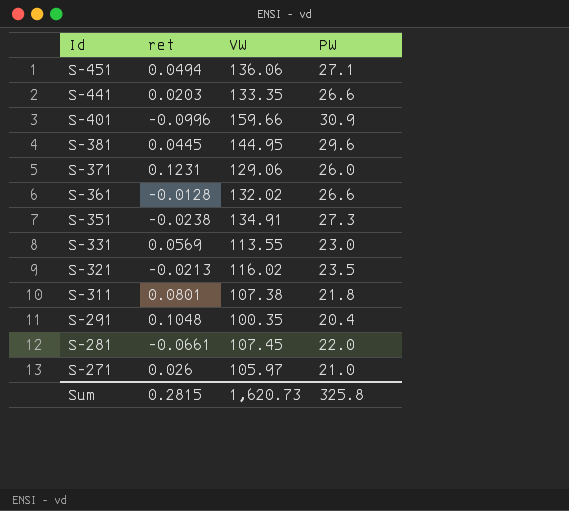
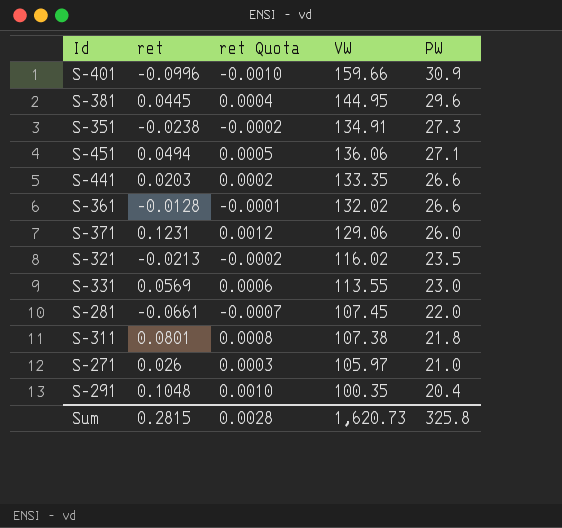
row order: Id descending -> PW descending
column ret Quota | formula: none -> [ret] * 0.01

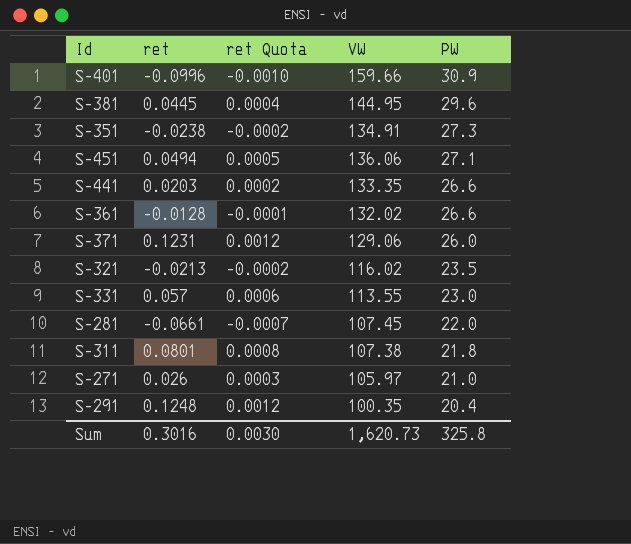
S-331 | ret: 0.0569 -> 0.057
S-291 | ret: 0.1048 -> 0.1248
S-291 | ret Quota: 0.0010 -> 0.0012
Sum | ret: 0.2815 -> 0.3016
Sum | ret Quota: 0.0028 -> 0.0030

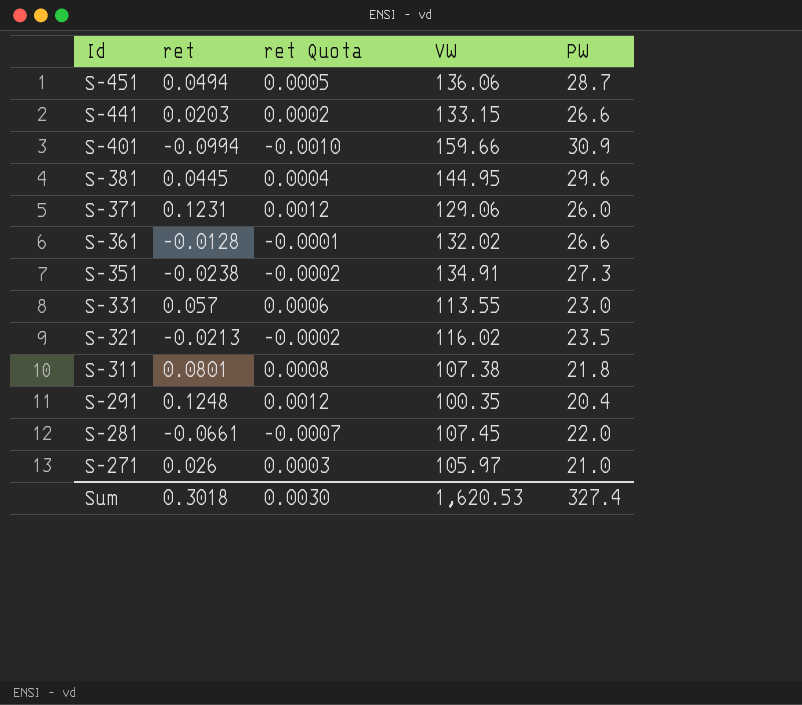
row order: PW descending -> Id descending
S-451 | PW: 27.1 -> 28.7
S-441 | VW: 133.35 -> 133.15
S-401 | ret: -0.0996 -> -0.0994
Sum | ret: 0.3016 -> 0.3018
Sum | VW: 1,620.73 -> 1,620.53
Sum | PW: 325.8 -> 327.4

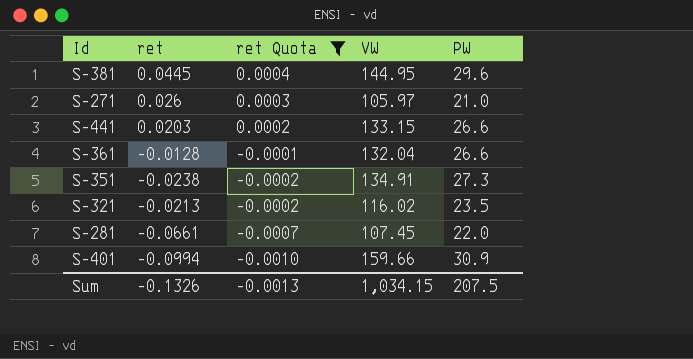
filter: none -> ret Quota <= 0.0004
row order: Id descending -> ret Quota descending
S-361 | VW: 132.02 -> 132.04
Sum | ret: 0.3018 -> -0.1326
Sum | ret Quota: 0.0030 -> -0.0013
Sum | VW: 1,620.53 -> 1,034.15
Sum | PW: 327.4 -> 207.5

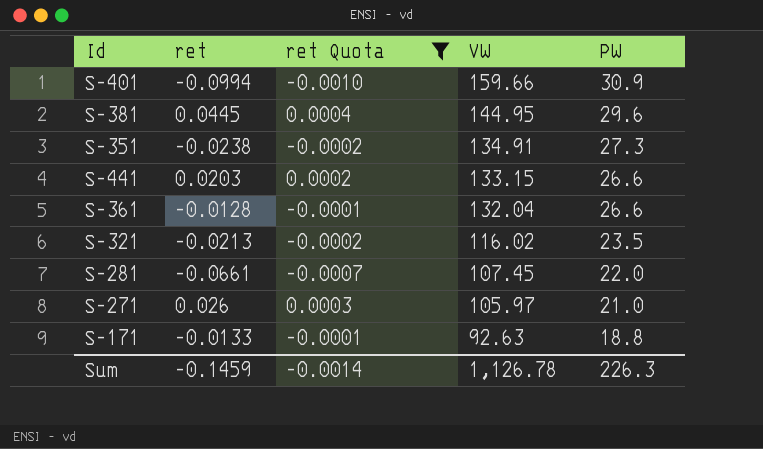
row order: ret Quota descending -> VW descending
row S-171: none -> -0.0133 | -0.0001 | 92.63 | 18.8
Sum | ret: -0.1326 -> -0.1459
Sum | ret Quota: -0.0013 -> -0.0014
Sum | VW: 1,034.15 -> 1,126.78
Sum | PW: 207.5 -> 226.3

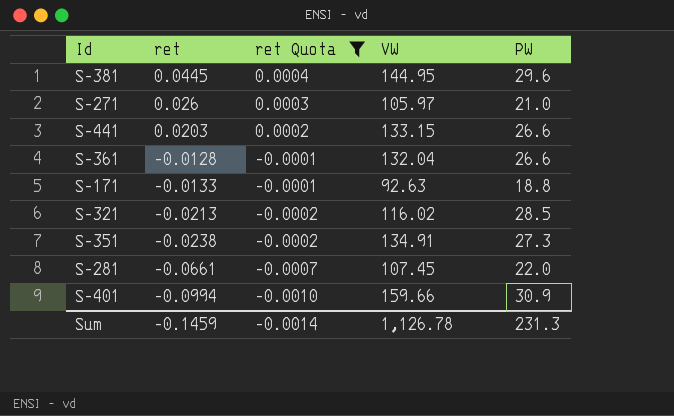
row order: VW descending -> ret descending
S-321 | PW: 23.5 -> 28.5
Sum | PW: 226.3 -> 231.3

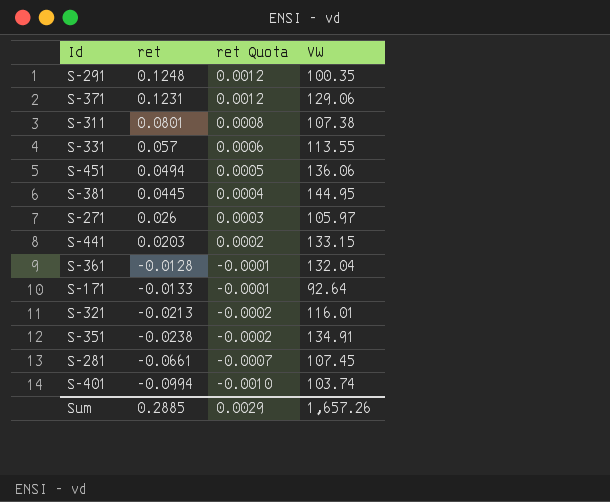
filter: ret Quota <= 0.0004 -> none
column PW | position: 5 -> none
S-171 | VW: 92.63 -> 92.64
S-321 | VW: 116.02 -> 116.01
S-401 | VW: 159.66 -> 103.74
Sum | ret: -0.1459 -> 0.2885
Sum | ret Quota: -0.0014 -> 0.0029
Sum | VW: 1,126.78 -> 1,657.26

